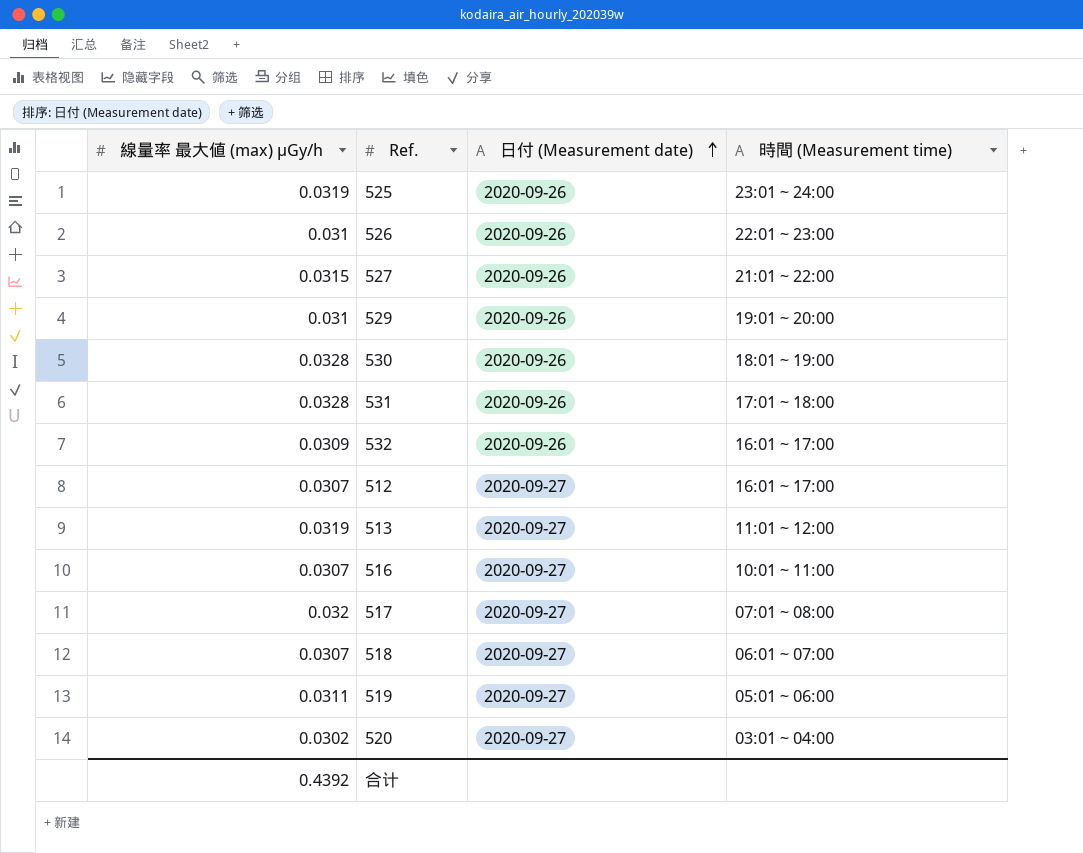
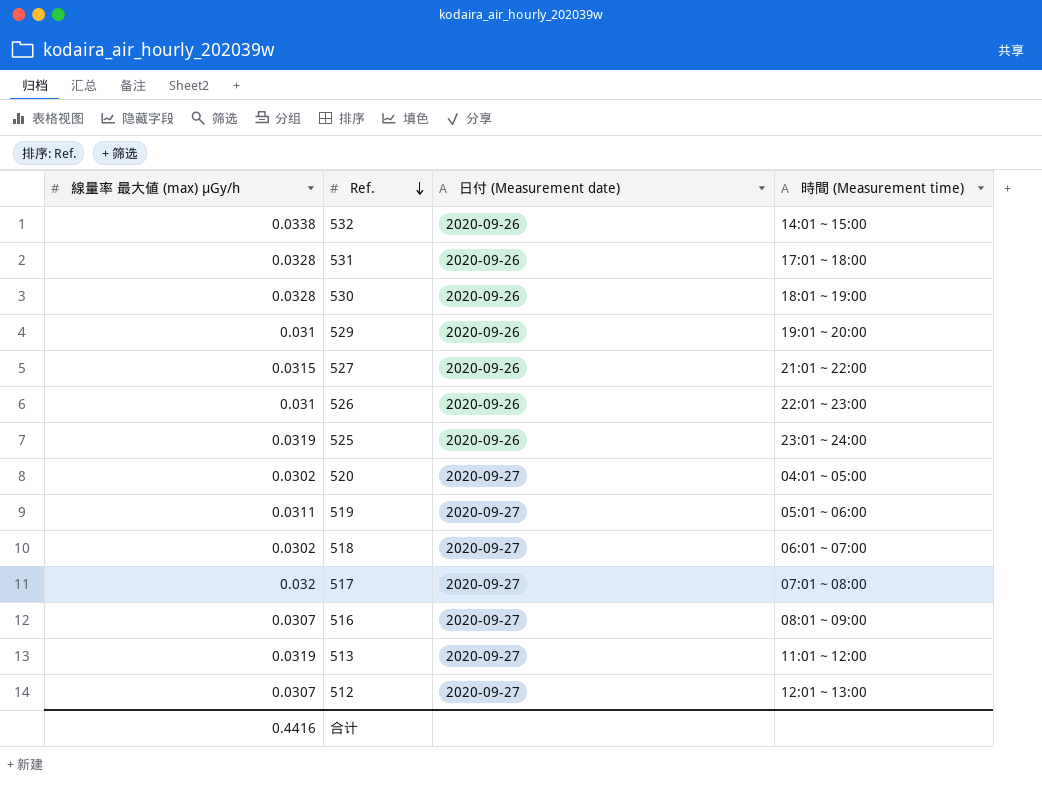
row order: 日付 (Measurement date) ascending -> Ref. descending
532 | 線量率 最大値 (max) μGy/h: 0.0309 -> 0.0338
532 | 時間 (Measurement time): 16:01～17:00 -> 14:01～15:00
520 | 時間 (Measurement time): 03:01～04:00 -> 04:01～05:00
518 | 線量率 最大値 (max) μGy/h: 0.0307 -> 0.0302
516 | 時間 (Measurement time): 10:01～11:00 -> 08:01～09:00
512 | 時間 (Measurement time): 16:01～17:00 -> 12:01～13:00
合计 | 線量率 最大値 (max) μGy/h: 0.4392 -> 0.4416

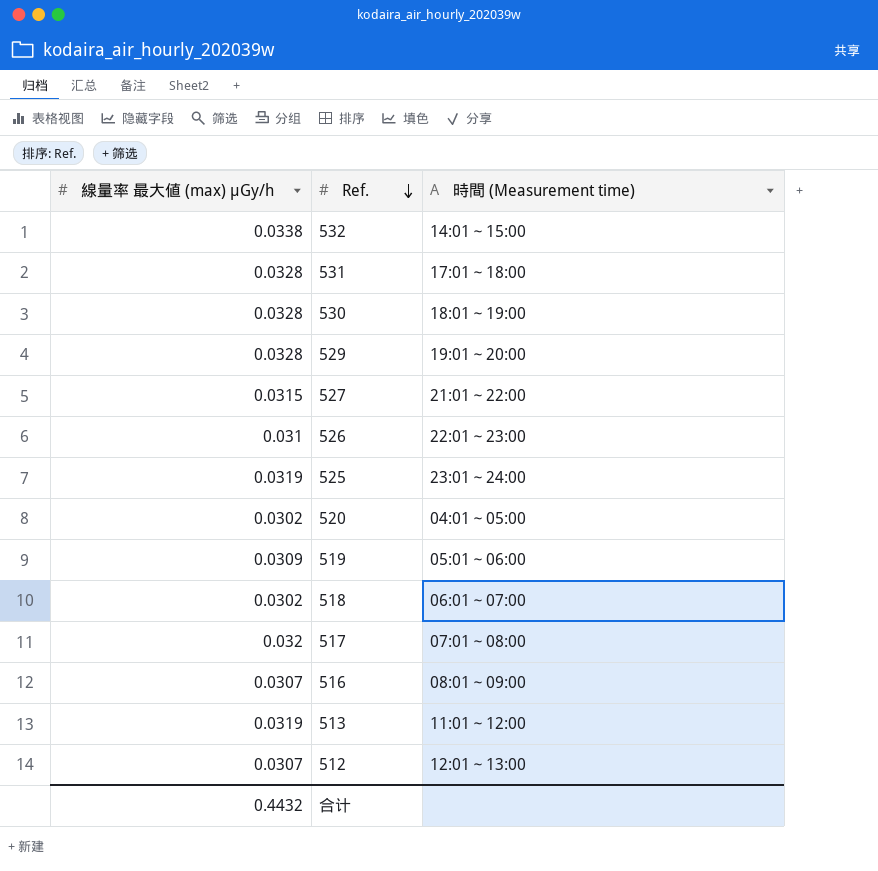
column 日付 (Measurement date) | position: 3 -> none
529 | 線量率 最大値 (max) μGy/h: 0.031 -> 0.0328
519 | 線量率 最大値 (max) μGy/h: 0.0311 -> 0.0309
合计 | 線量率 最大値 (max) μGy/h: 0.4416 -> 0.4432

